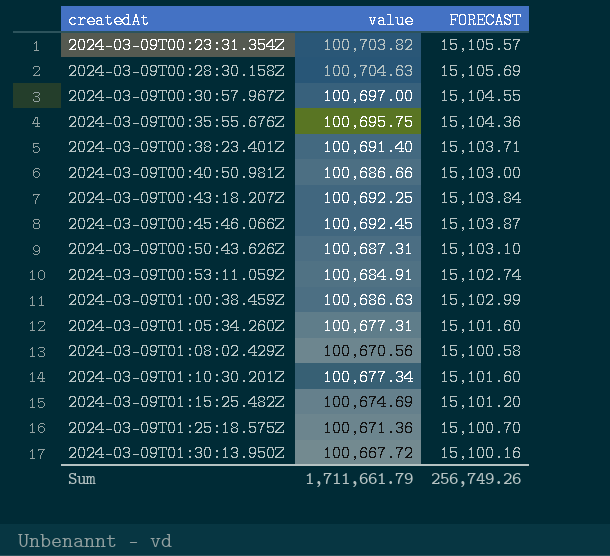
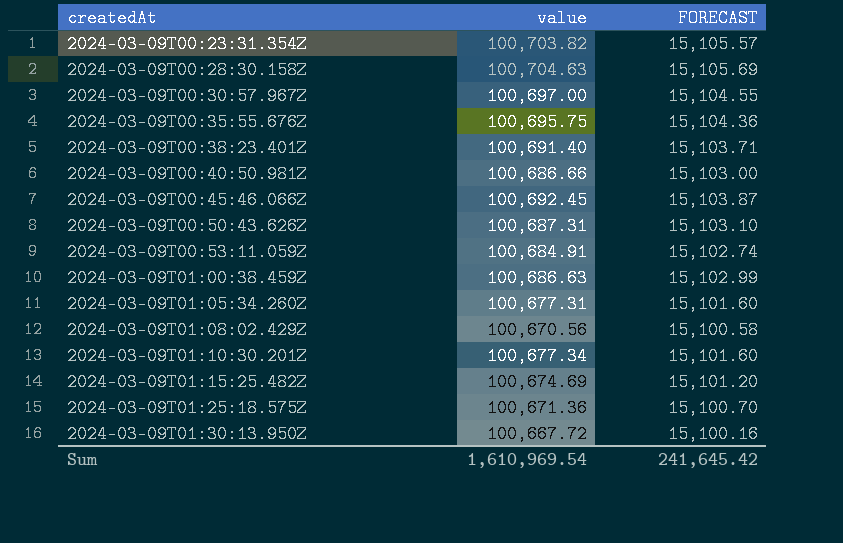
row 2024-03-09T00:43:18.207Z: 100,692.25 | 15,103.84 -> none
Sum | value: 1,711,661.79 -> 1,610,969.54
Sum | FORECAST: 256,749.26 -> 241,645.42

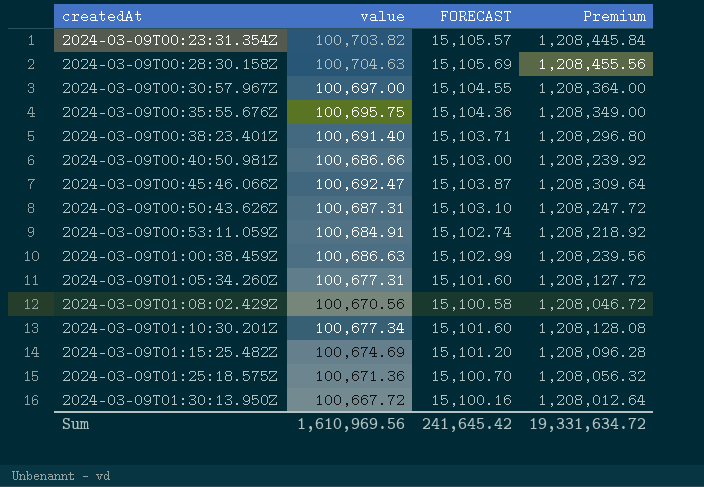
column Premium | formula: none -> [value] * 12
2024-03-09T00:45:46.066Z | value: 100,692.45 -> 100,692.47
Sum | value: 1,610,969.54 -> 1,610,969.56

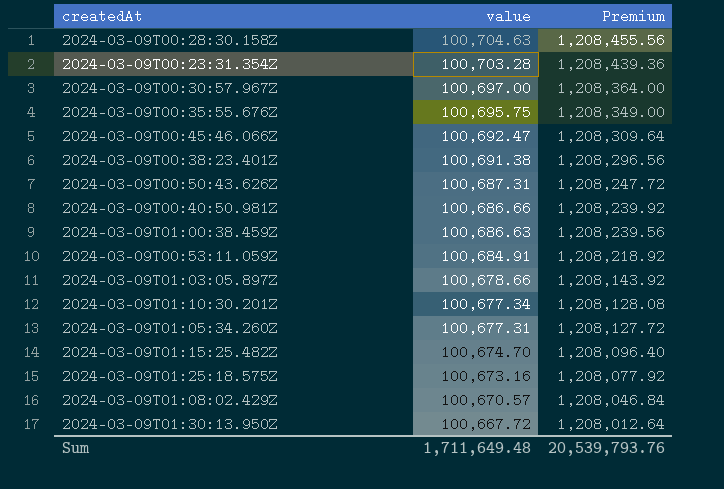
row order: createdAt ascending -> value descending
column FORECAST | formula: [value] * 0.15 -> none
2024-03-09T00:23:31.354Z | value: 100,703.82 -> 100,703.28
2024-03-09T00:23:31.354Z | Premium: 1,208,445.84 -> 1,208,439.36
2024-03-09T00:38:23.401Z | value: 100,691.40 -> 100,691.38
2024-03-09T00:38:23.401Z | Premium: 1,208,296.80 -> 1,208,296.56
row 2024-03-09T01:03:05.897Z: none -> 100,678.66 | 1,208,143.92
2024-03-09T01:15:25.482Z | value: 100,674.69 -> 100,674.70
2024-03-09T01:15:25.482Z | Premium: 1,208,096.28 -> 1,208,096.40
2024-03-09T01:25:18.575Z | value: 100,671.36 -> 100,673.16
2024-03-09T01:25:18.575Z | Premium: 1,208,056.32 -> 1,208,077.92
2024-03-09T01:08:02.429Z | value: 100,670.56 -> 100,670.57
2024-03-09T01:08:02.429Z | Premium: 1,208,046.72 -> 1,208,046.84
Sum | value: 1,610,969.56 -> 1,711,649.48
Sum | Premium: 19,331,634.72 -> 20,539,793.76

